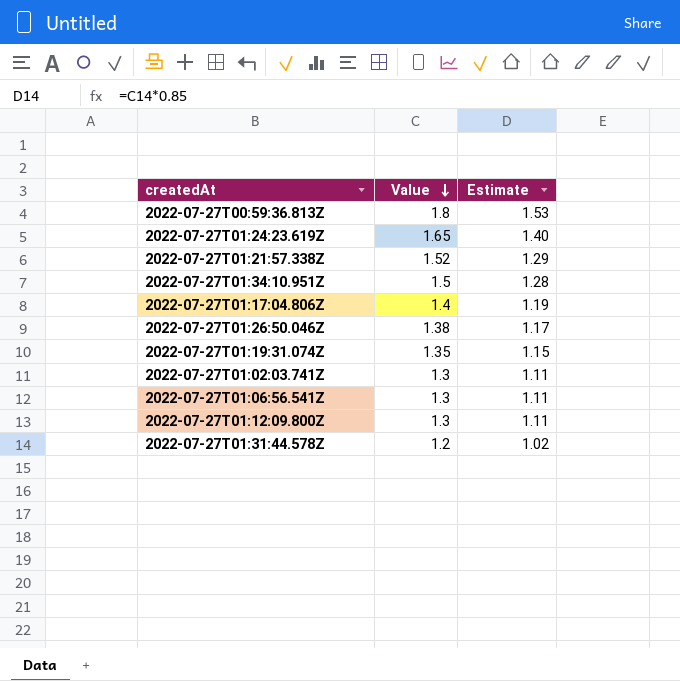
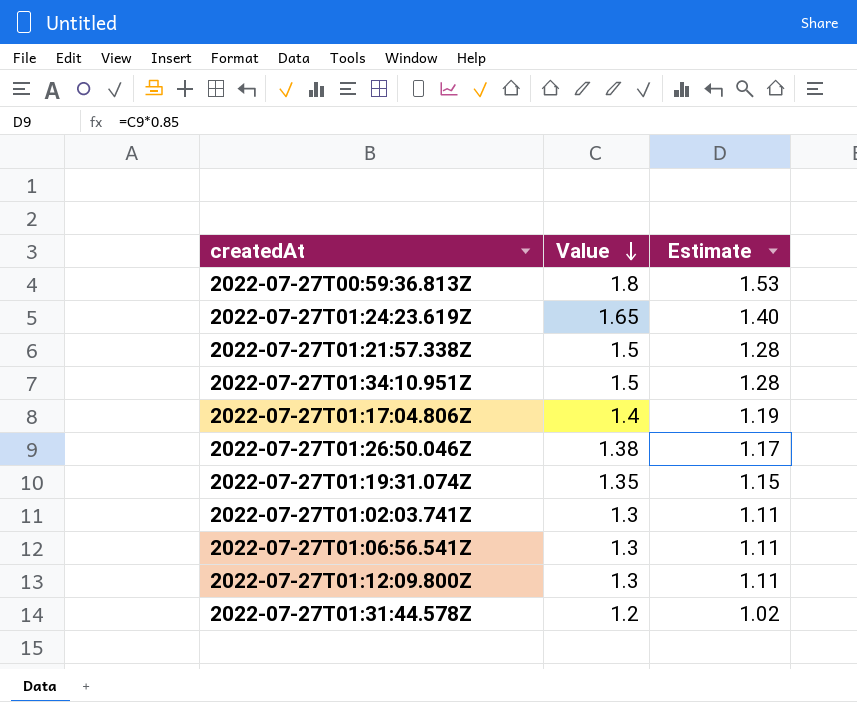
2022-07-27T01:21:57.338Z | Value: 1.52 -> 1.5
2022-07-27T01:21:57.338Z | Estimate: 1.29 -> 1.28

